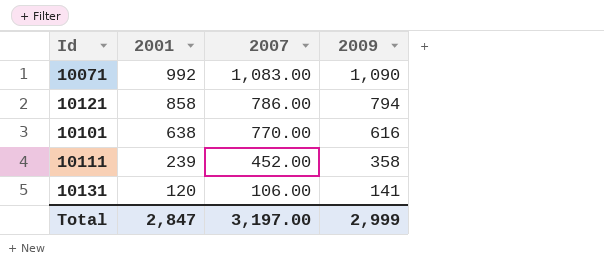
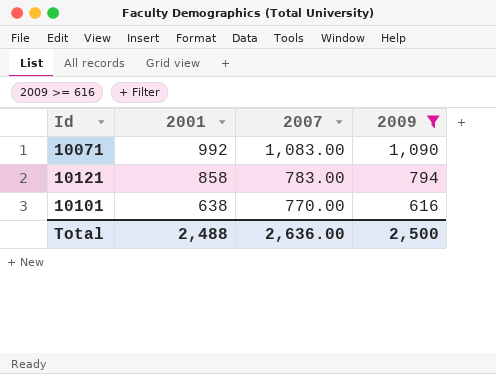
filter: none -> 2009 >= 616
10121 | 2007: 786.00 -> 783.00
Total | 2001: 2,847 -> 2,488
Total | 2007: 3,197.00 -> 2,636.00
Total | 2009: 2,999 -> 2,500

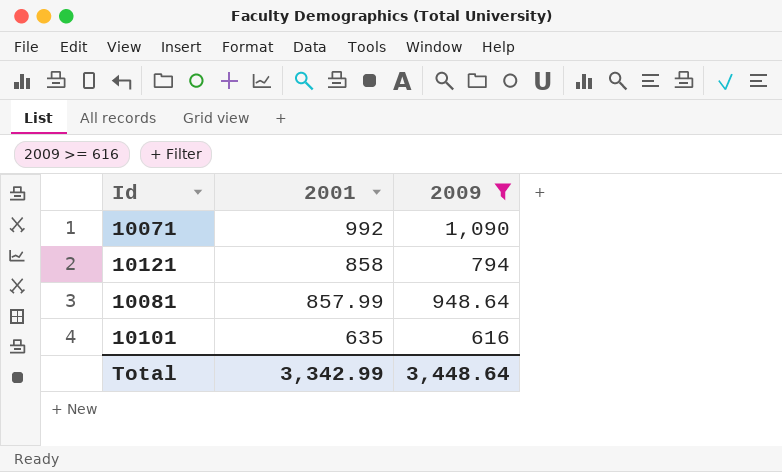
column 2007 | position: 3 -> none
row 10081: none -> 857.99 | 948.64
10101 | 2001: 638 -> 635
Total | 2001: 2,488 -> 3,342.99
Total | 2009: 2,500 -> 3,448.64

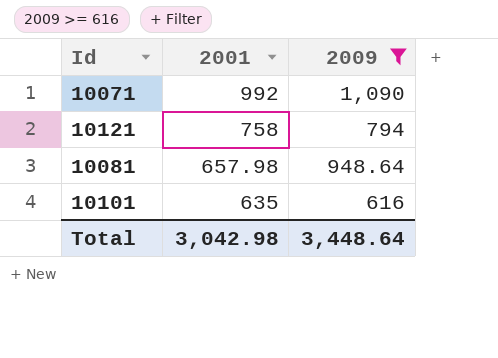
10121 | 2001: 858 -> 758
10081 | 2001: 857.99 -> 657.98
Total | 2001: 3,342.99 -> 3,042.98

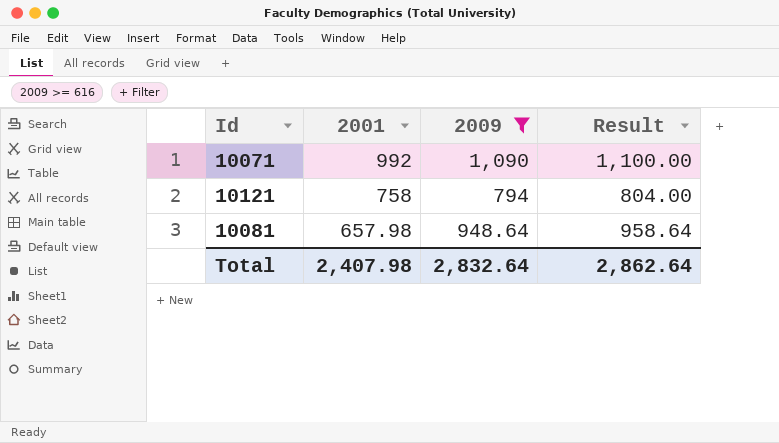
column Result | formula: none -> [2009] + 10
row 10101: 635 | 616 -> none
Total | 2001: 3,042.98 -> 2,407.98
Total | 2009: 3,448.64 -> 2,832.64

